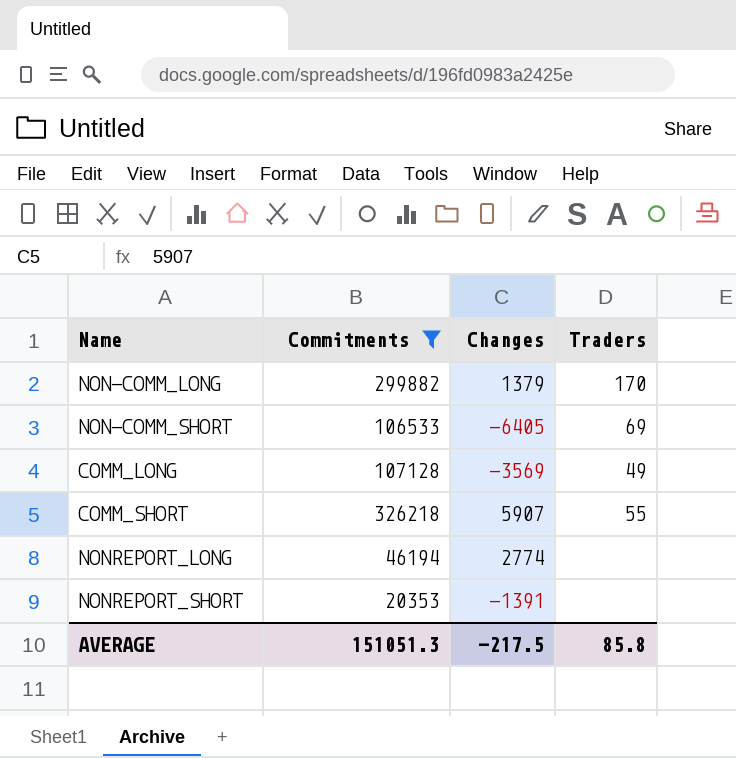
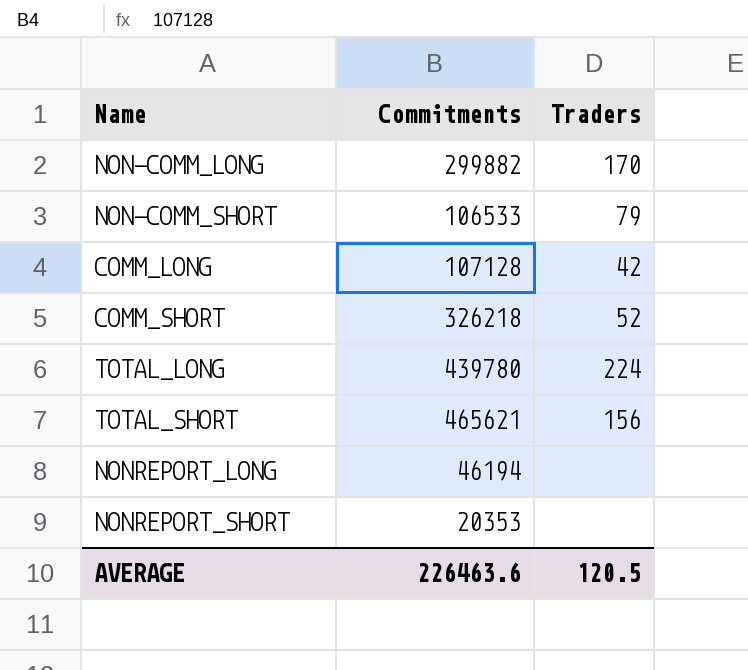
filter: Commitments <= 326218 -> none
column Changes | position: 3 -> none
NON-COMM_SHORT | Traders: 69 -> 79
COMM_LONG | Traders: 49 -> 42
COMM_SHORT | Traders: 55 -> 52
AVERAGE | Commitments: 151051.3 -> 226463.6
AVERAGE | Traders: 85.8 -> 120.5

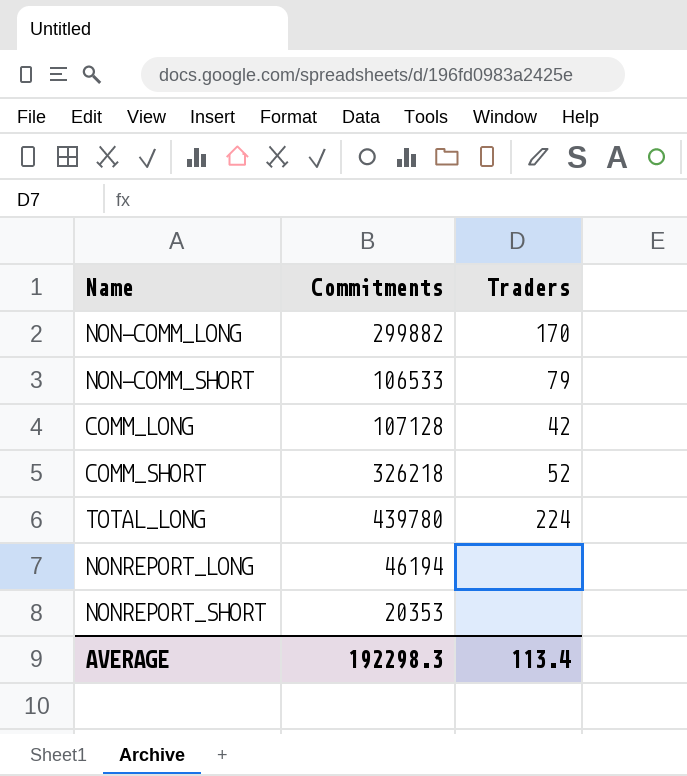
row TOTAL_SHORT: 465621 | 156 -> none
AVERAGE | Commitments: 226463.6 -> 192298.3
AVERAGE | Traders: 120.5 -> 113.4

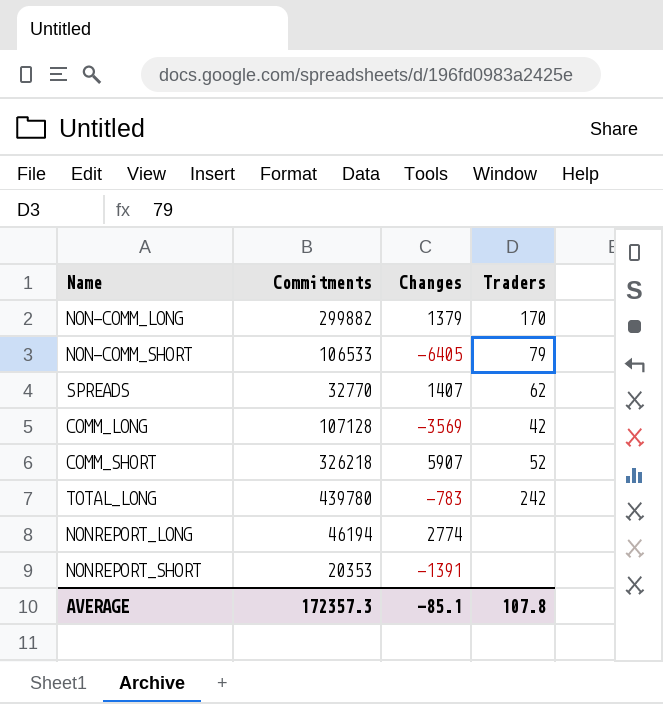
column Changes | position: none -> 3
row SPREADS: none -> 32770 | 1407 | 62
TOTAL_LONG | Traders: 224 -> 242
AVERAGE | Commitments: 192298.3 -> 172357.3
AVERAGE | Traders: 113.4 -> 107.8

